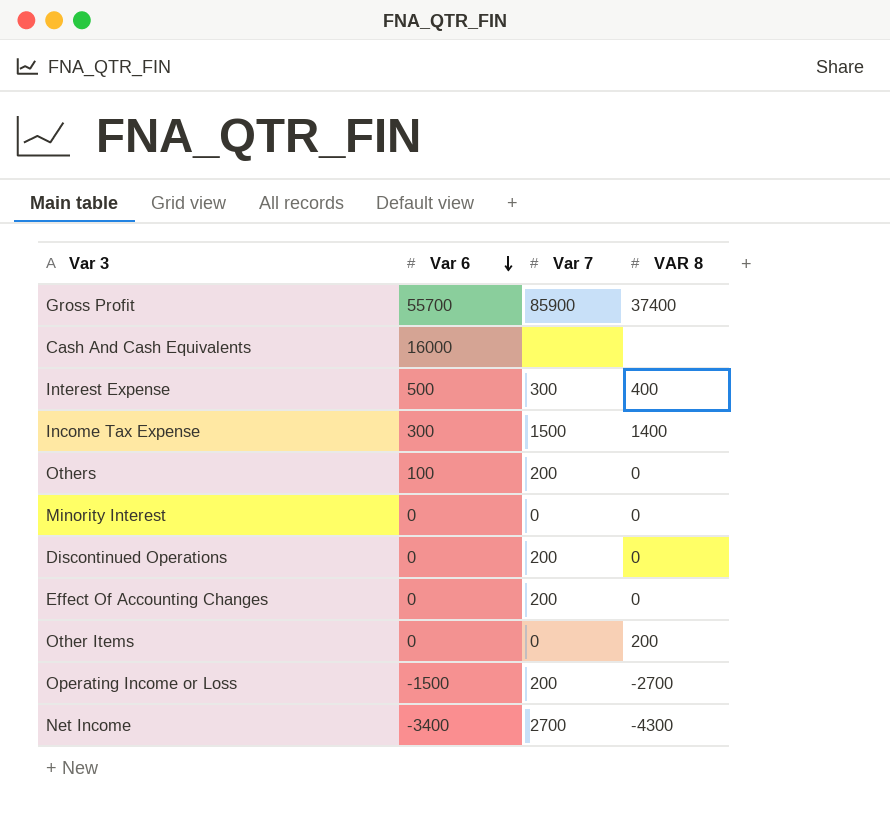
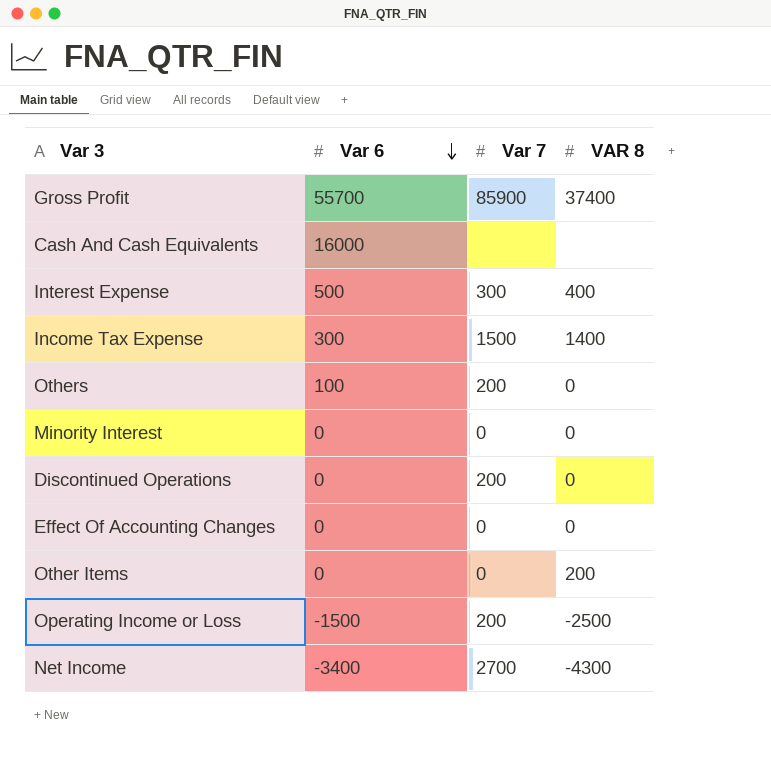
Effect Of Accounting Changes | Var 7: 200 -> 0
Operating Income or Loss | VAR 8: -2700 -> -2500

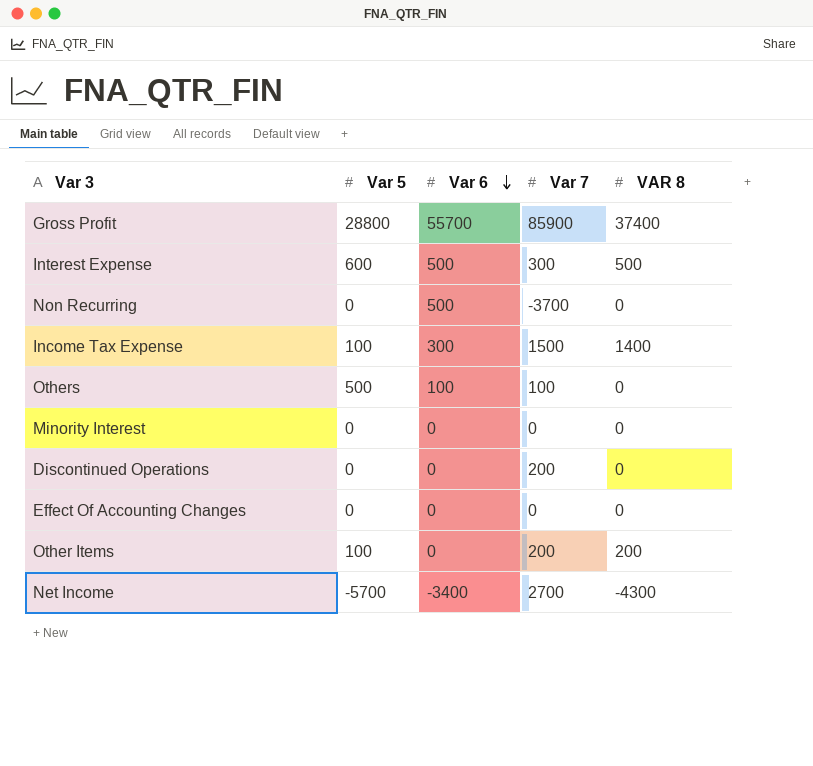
column Var 5 | position: none -> 2
row Cash And Cash Equivalents: 16000 | none | none -> none
row Operating Income or Loss: -1500 | 200 | -2500 -> none
Interest Expense | VAR 8: 400 -> 500
row Non Recurring: none -> 0 | 500 | -3700 | 0
Others | Var 7: 200 -> 100
Other Items | Var 7: 0 -> 200

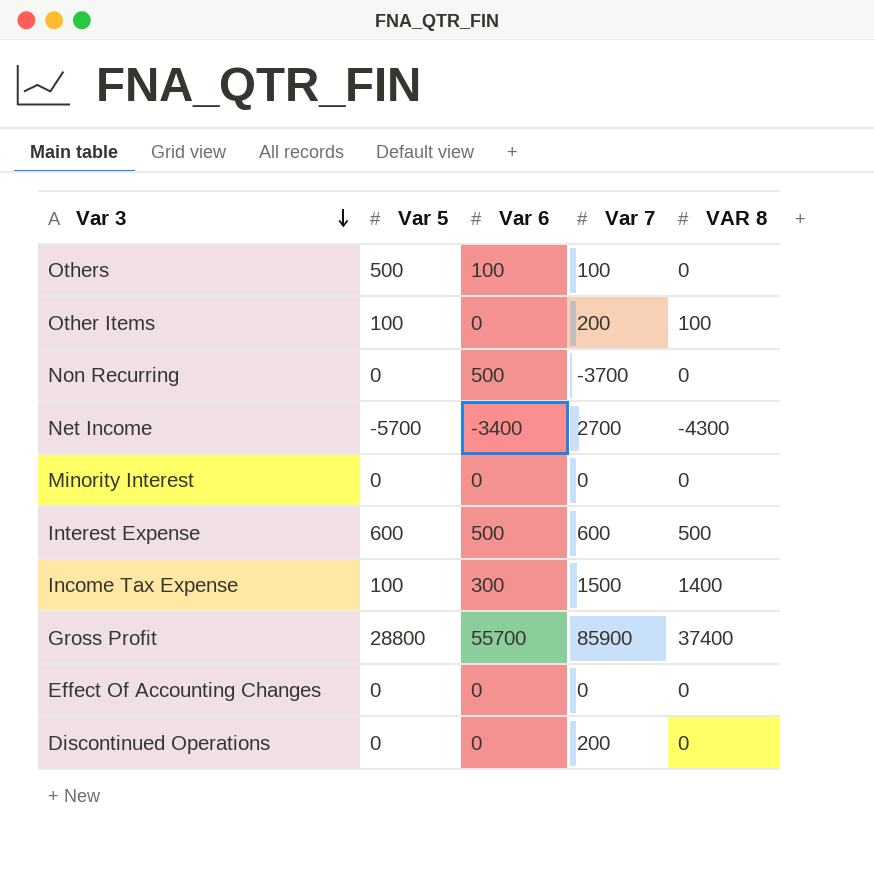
row order: Var 6 descending -> Var 3 descending
Other Items | VAR 8: 200 -> 100
Interest Expense | Var 7: 300 -> 600

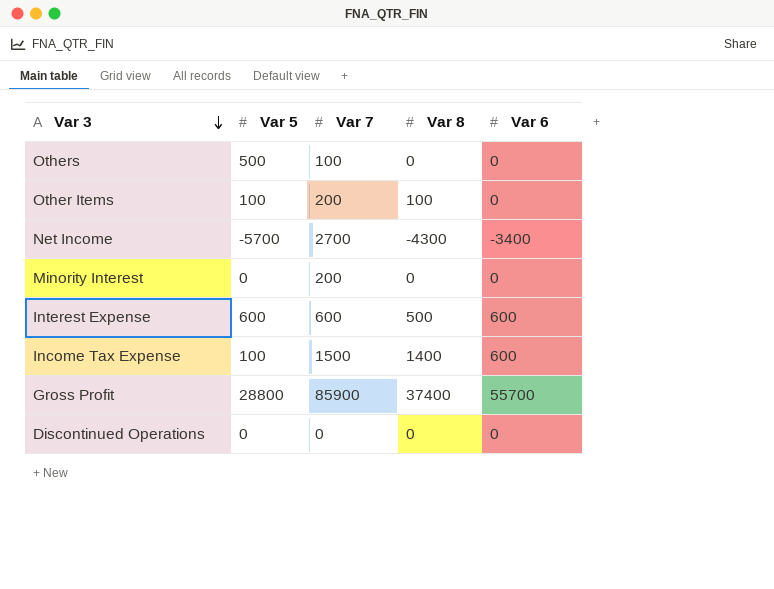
column name: VAR 8 -> Var 8
column Var 6 | position: 3 -> 5
row Non Recurring: 0 | 500 | -3700 | 0 -> none
row Effect Of Accounting Changes: 0 | 0 | 0 | 0 -> none
Others | Var 6: 100 -> 0
Minority Interest | Var 7: 0 -> 200
Interest Expense | Var 6: 500 -> 600
Income Tax Expense | Var 6: 300 -> 600
Discontinued Operations | Var 7: 200 -> 0

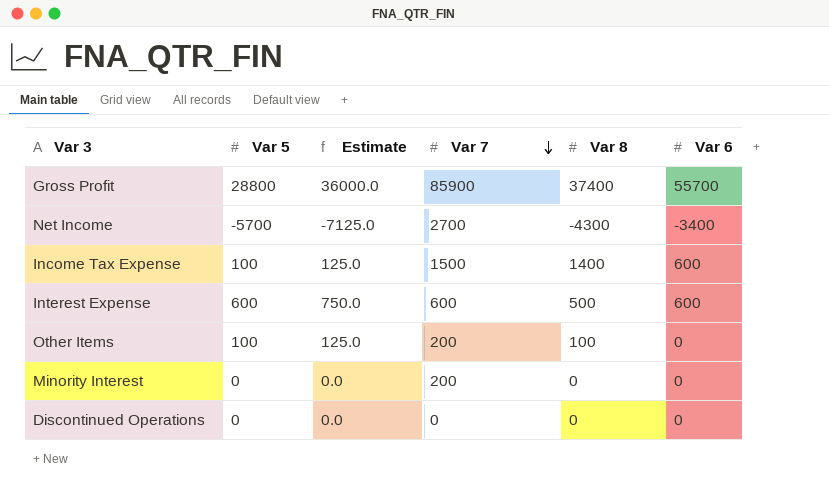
row order: Var 3 descending -> Var 7 descending
column Estimate | formula: none -> [Var 5] * 1.25
row Others: 500 | 100 | 0 | 0 -> none

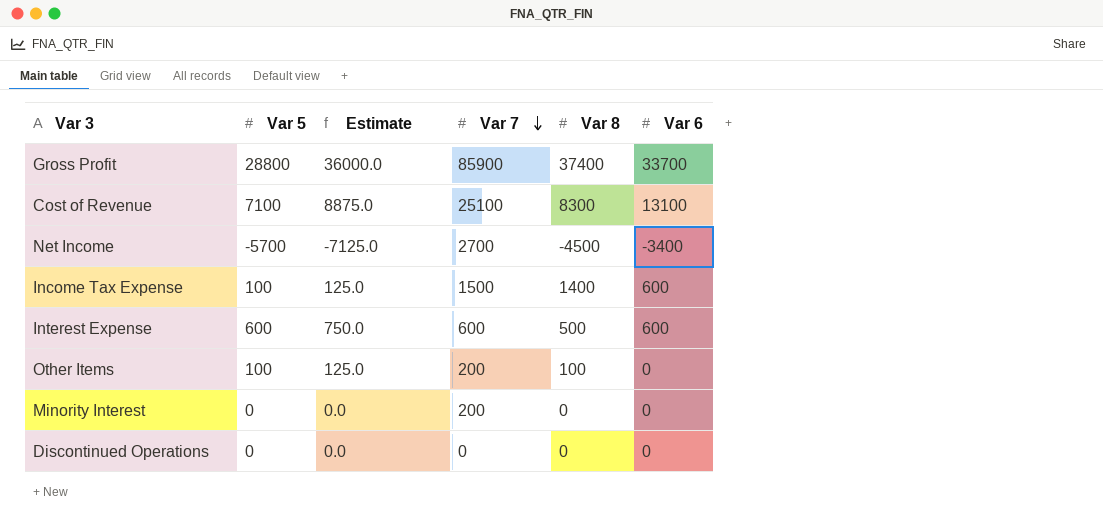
Gross Profit | Var 6: 55700 -> 33700
row Cost of Revenue: none -> 7100 | 8875.0 | 25100 | 8300 | 13100
Net Income | Var 8: -4300 -> -4500

